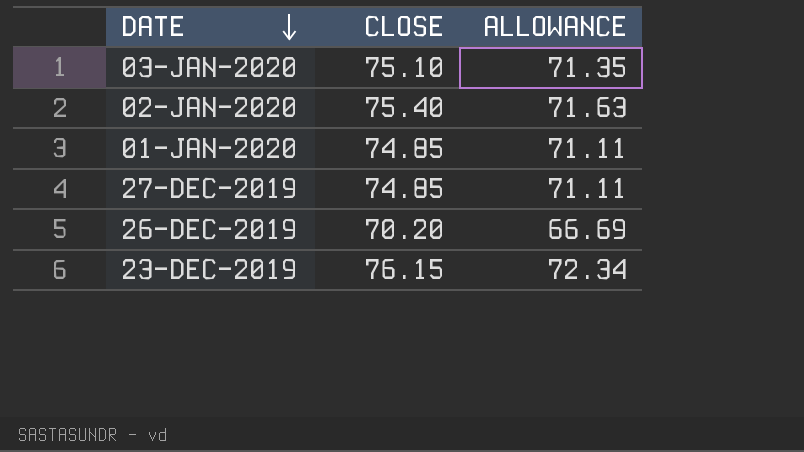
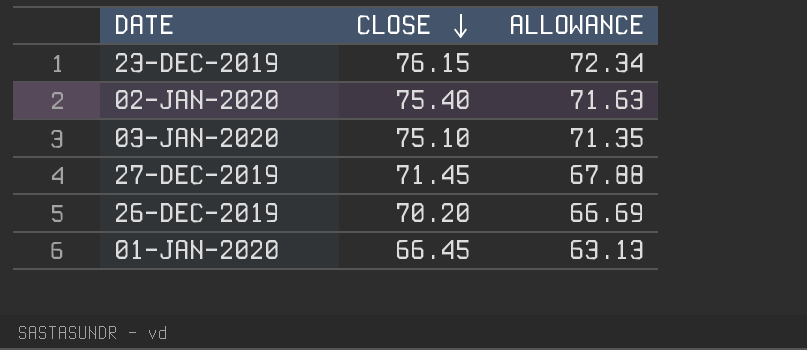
row order: DATE descending -> CLOSE descending
27-DEC-2019 | CLOSE: 74.85 -> 71.45
27-DEC-2019 | ALLOWANCE: 71.11 -> 67.88
01-JAN-2020 | CLOSE: 74.85 -> 66.45
01-JAN-2020 | ALLOWANCE: 71.11 -> 63.13

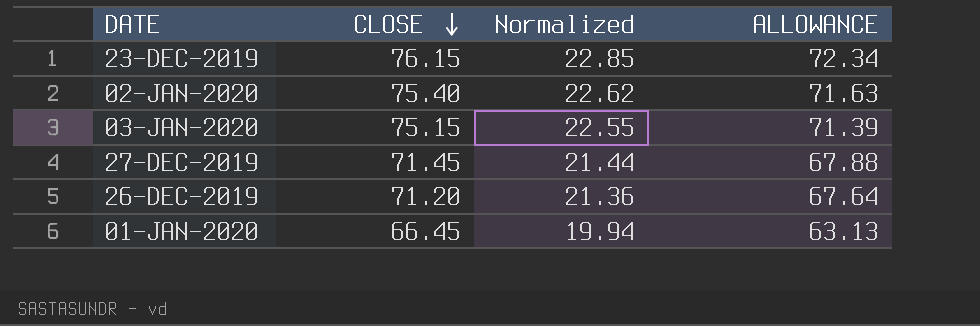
column Normalized | formula: none -> [CLOSE] * 0.3
03-JAN-2020 | CLOSE: 75.10 -> 75.15
03-JAN-2020 | ALLOWANCE: 71.35 -> 71.39
26-DEC-2019 | CLOSE: 70.20 -> 71.20
26-DEC-2019 | ALLOWANCE: 66.69 -> 67.64

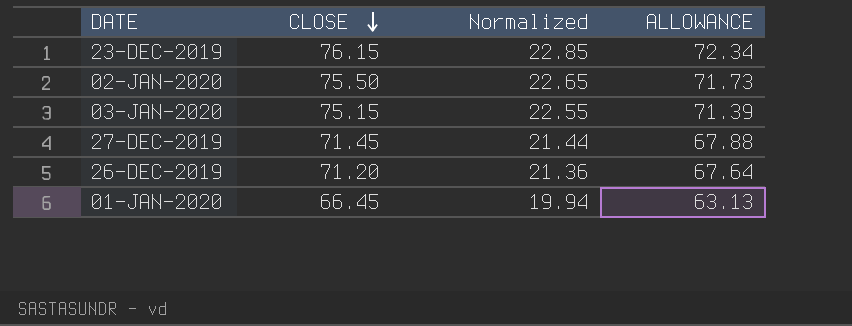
02-JAN-2020 | CLOSE: 75.40 -> 75.50
02-JAN-2020 | Normalized: 22.62 -> 22.65
02-JAN-2020 | ALLOWANCE: 71.63 -> 71.73

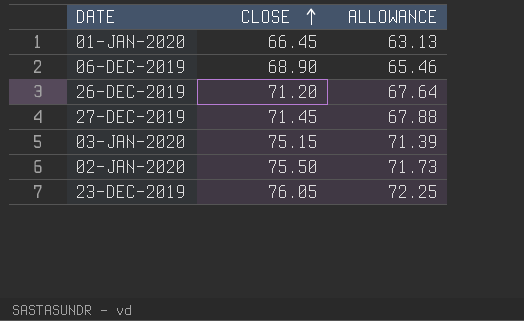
row order: CLOSE descending -> CLOSE ascending
column Normalized | formula: [CLOSE] * 0.3 -> none
row 06-DEC-2019: none -> 68.90 | 65.46
23-DEC-2019 | CLOSE: 76.15 -> 76.05
23-DEC-2019 | ALLOWANCE: 72.34 -> 72.25

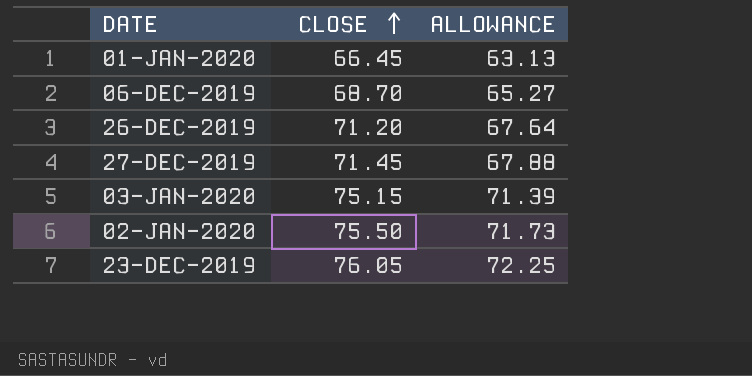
06-DEC-2019 | CLOSE: 68.90 -> 68.70
06-DEC-2019 | ALLOWANCE: 65.46 -> 65.27

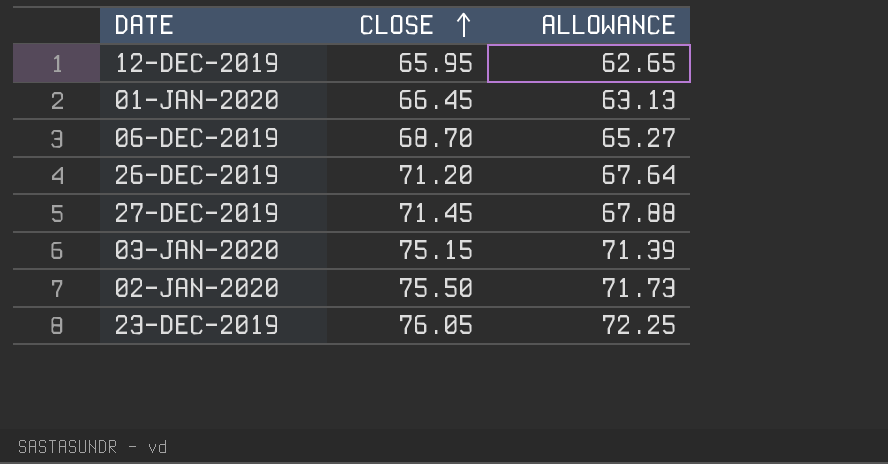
row 12-DEC-2019: none -> 65.95 | 62.65

